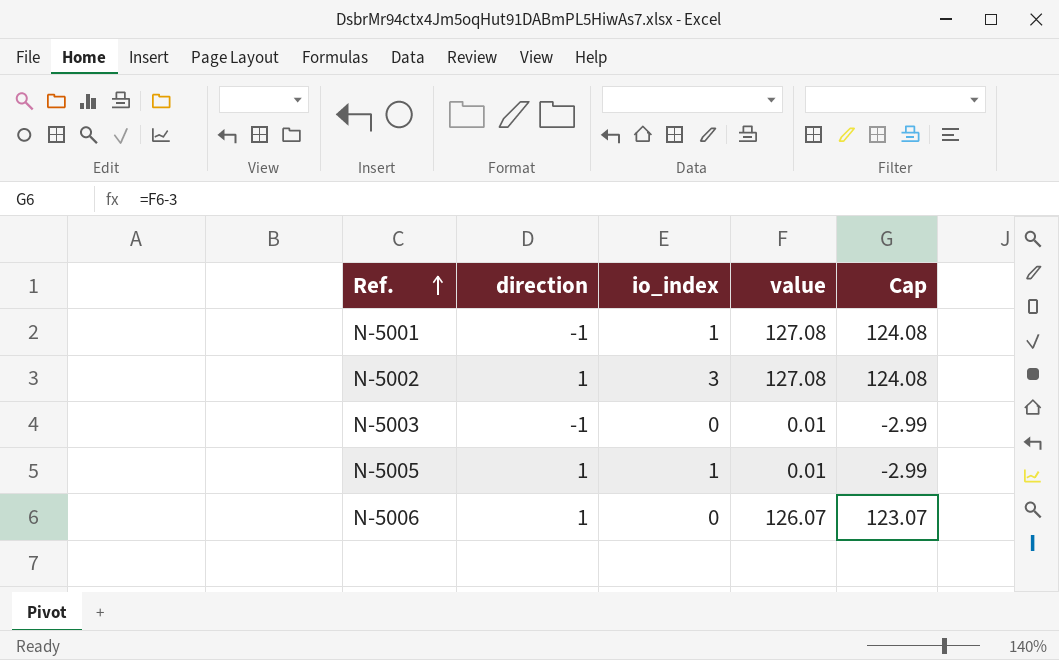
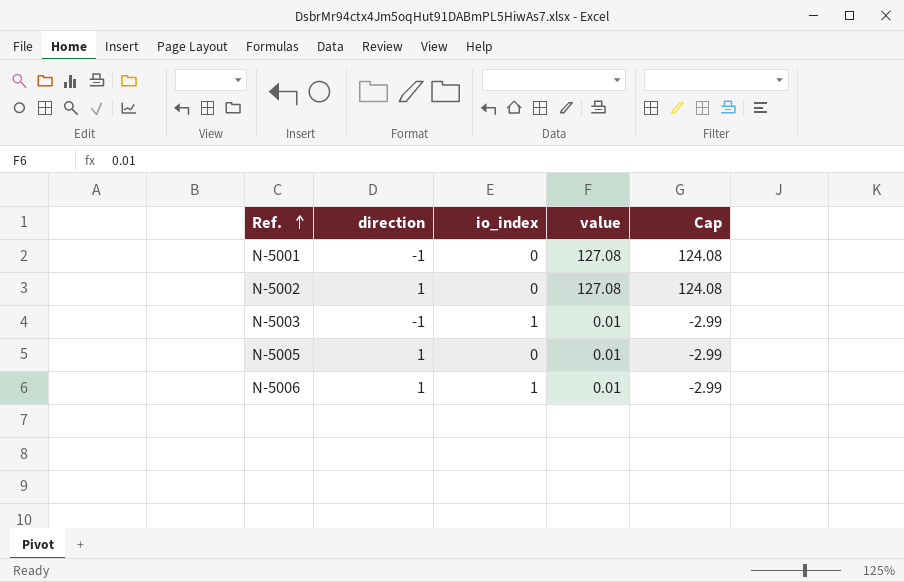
N-5001 | io_index: 1 -> 0
N-5002 | io_index: 3 -> 0
N-5003 | io_index: 0 -> 1
N-5005 | io_index: 1 -> 0
N-5006 | io_index: 0 -> 1
N-5006 | value: 126.07 -> 0.01
N-5006 | Cap: 123.07 -> -2.99

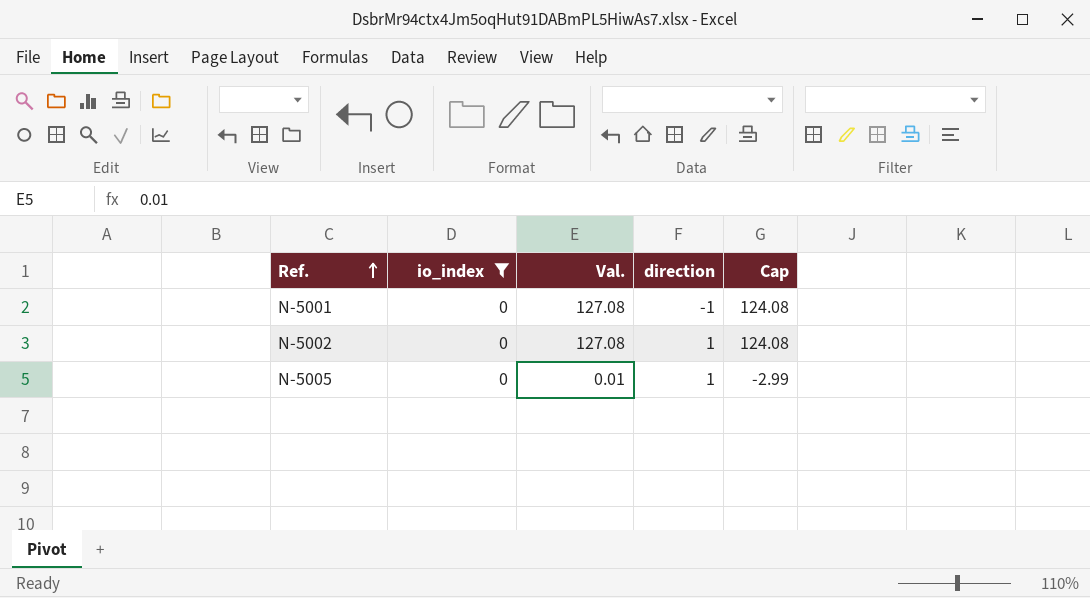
filter: none -> io_index = 0
column name: value -> Val.
column direction | position: 2 -> 4

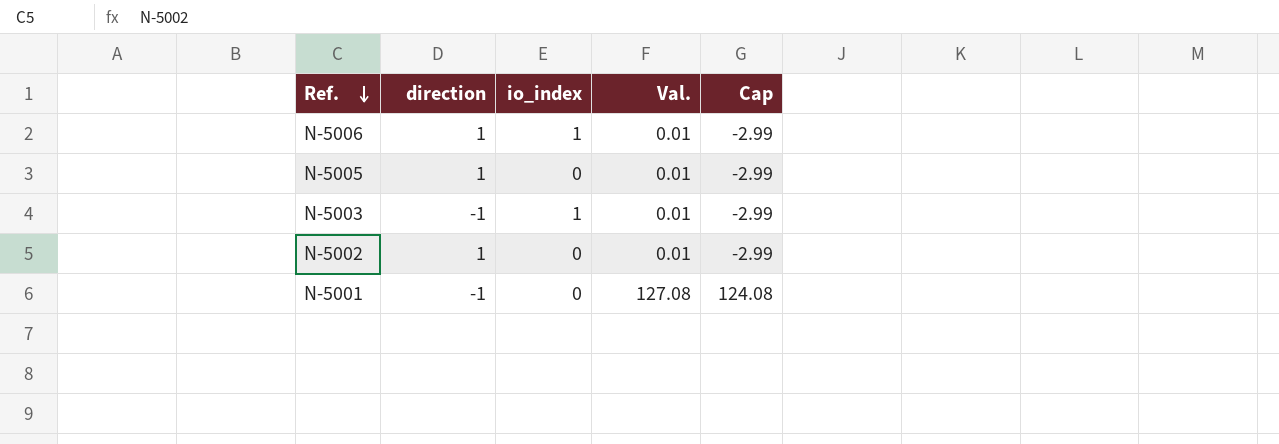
filter: io_index = 0 -> none
row order: Ref. ascending -> Ref. descending
column direction | position: 4 -> 2
N-5002 | Val.: 127.08 -> 0.01
N-5002 | Cap: 124.08 -> -2.99

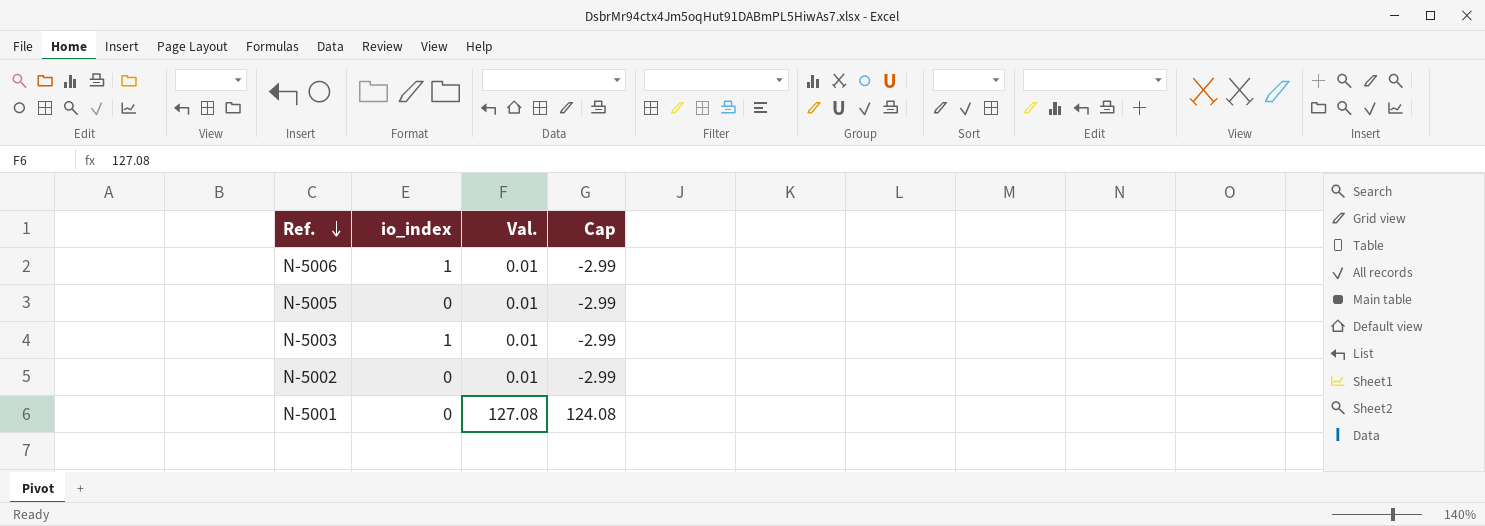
column direction | position: 2 -> none

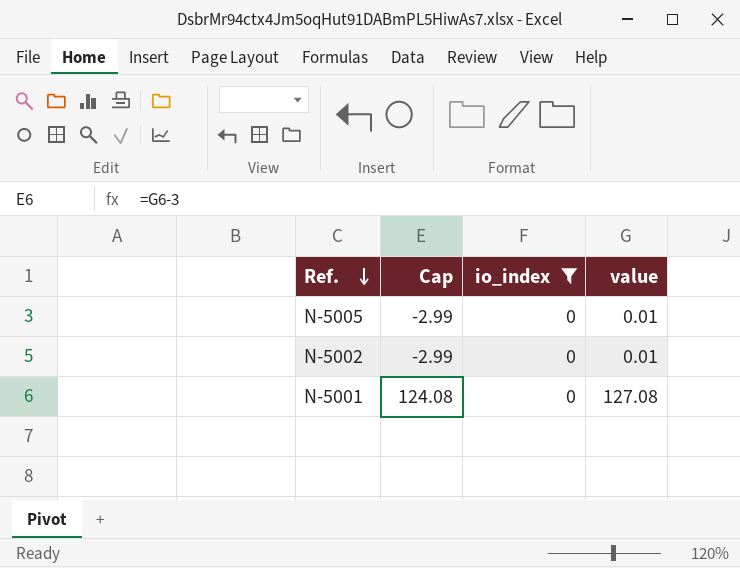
filter: none -> io_index = 0
column Cap | position: 4 -> 2
column name: Val. -> value

